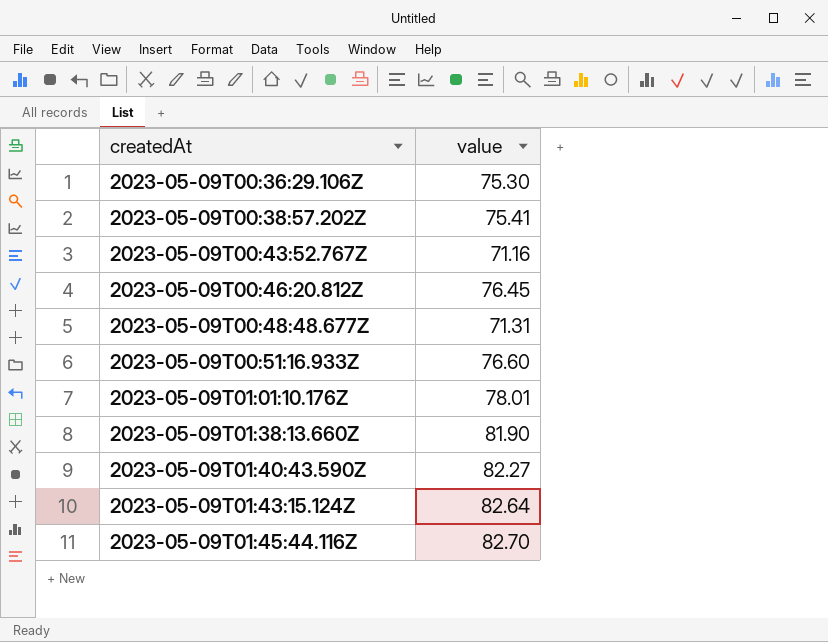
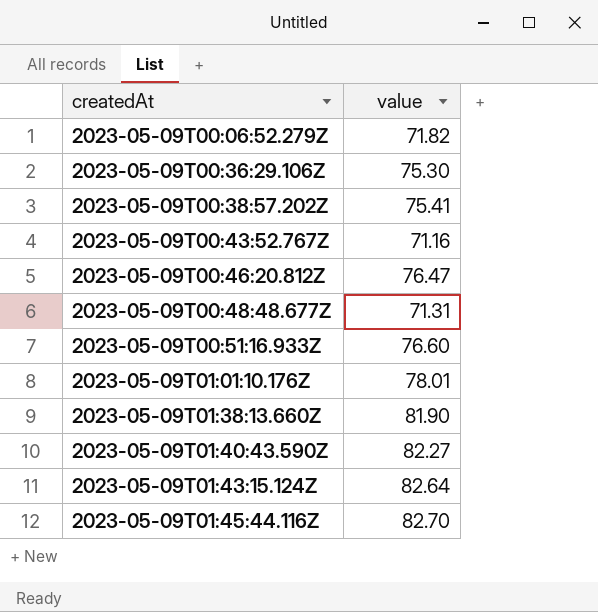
row 2023-05-09T00:06:52.279Z: none -> 71.82
2023-05-09T00:46:20.812Z | value: 76.45 -> 76.47

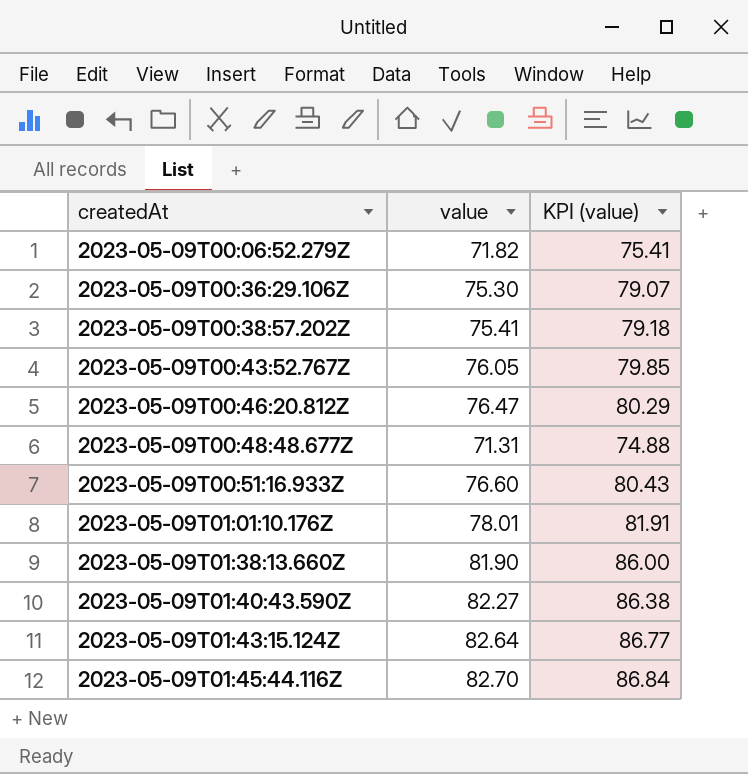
column KPI (value) | formula: none -> [value] * 1.05
2023-05-09T00:43:52.767Z | value: 71.16 -> 76.05

